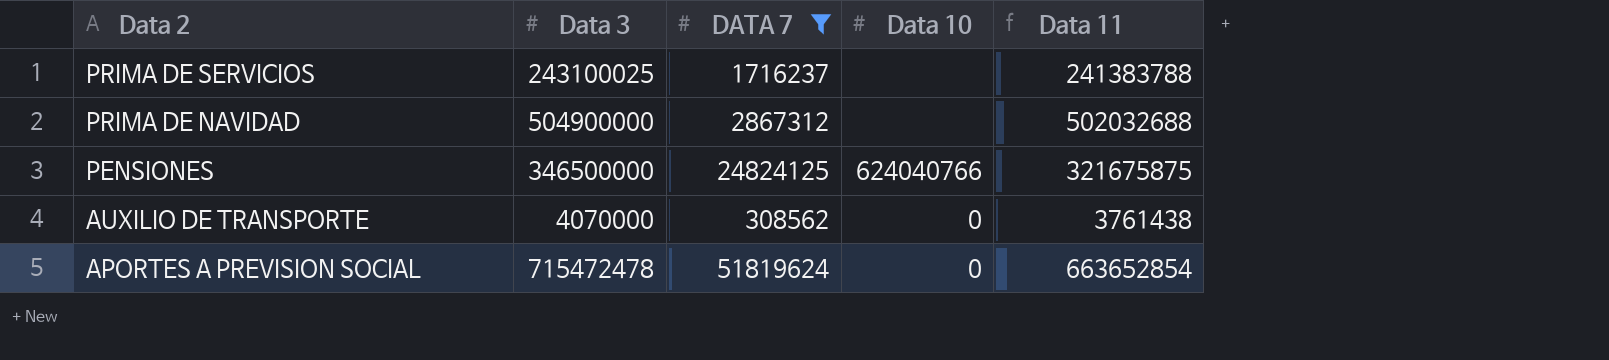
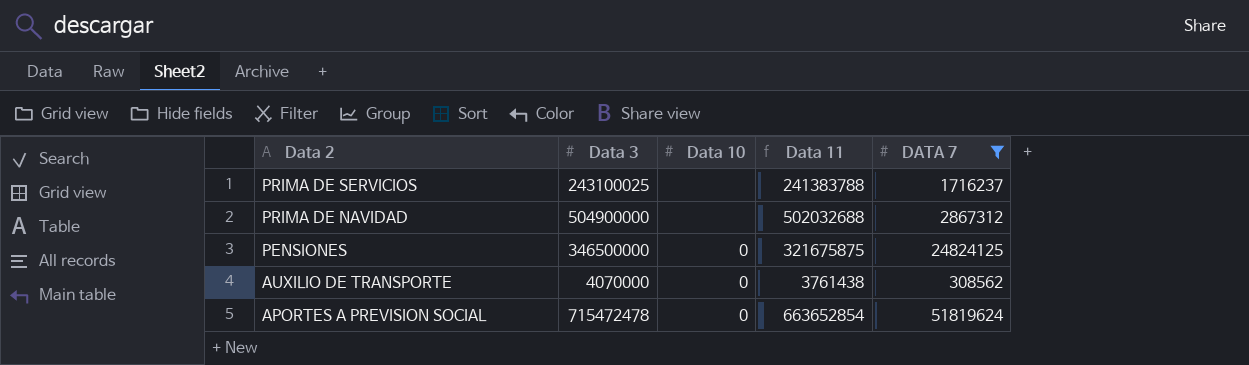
column DATA 7 | position: 3 -> 5
PENSIONES | Data 10: 624040766 -> 0

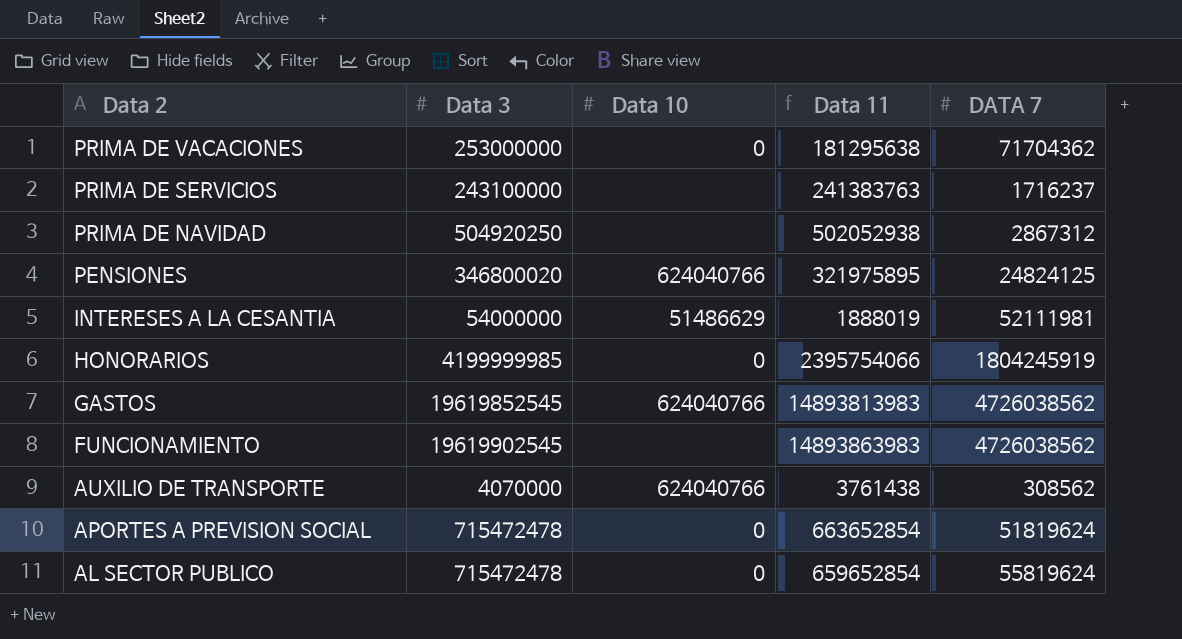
filter: DATA 7 <= 51819624 -> none
PRIMA DE SERVICIOS | Data 3: 243100025 -> 243100000
PRIMA DE SERVICIOS | Data 11: 241383788 -> 241383763
PRIMA DE NAVIDAD | Data 3: 504900000 -> 504920250
PRIMA DE NAVIDAD | Data 11: 502032688 -> 502052938
PENSIONES | Data 3: 346500000 -> 346800020
PENSIONES | Data 10: 0 -> 624040766
PENSIONES | Data 11: 321675875 -> 321975895
AUXILIO DE TRANSPORTE | Data 10: 0 -> 624040766

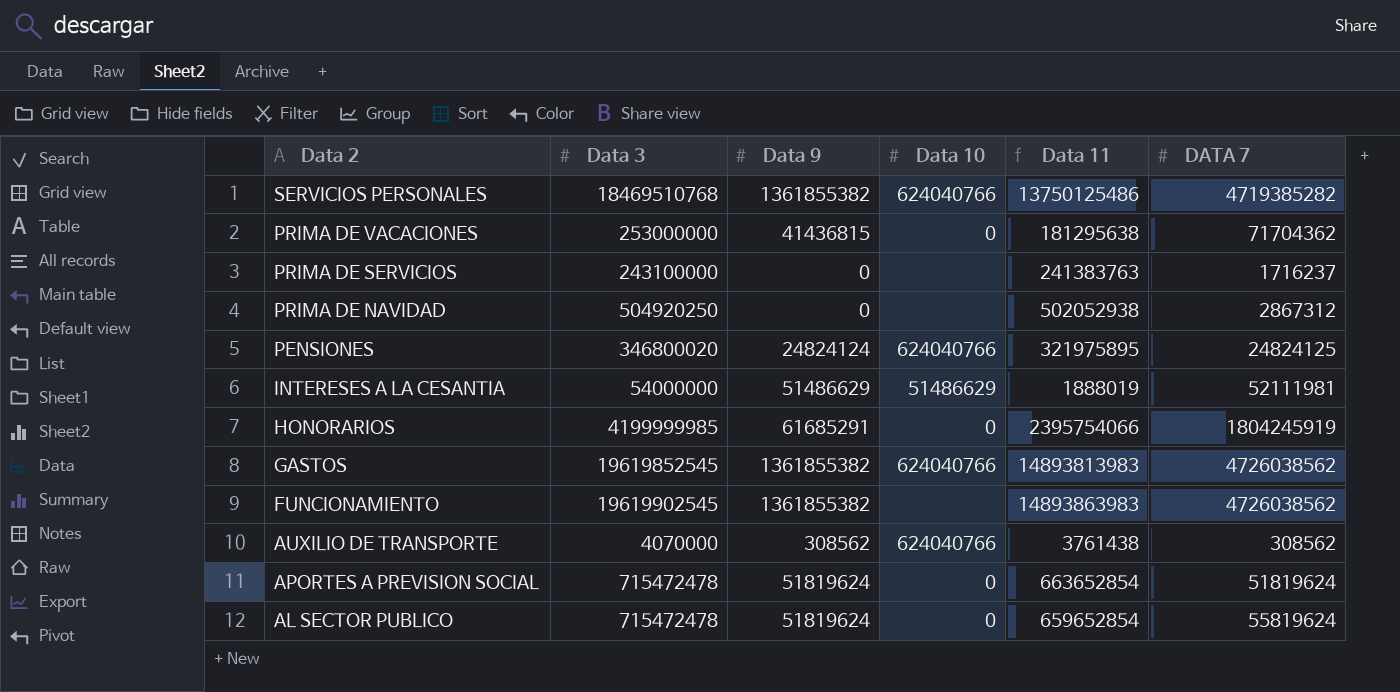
column Data 9 | position: none -> 3
row SERVICIOS PERSONALES: none -> 18469510768 | 1361855382 | 624040766 | 13750125486 | 4719385282

